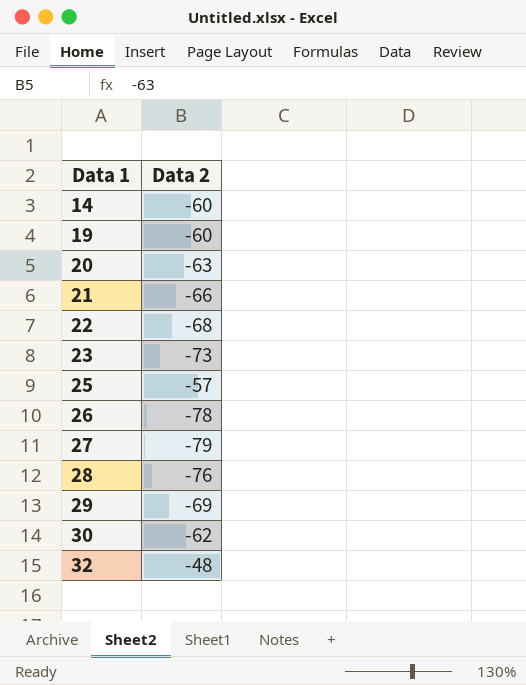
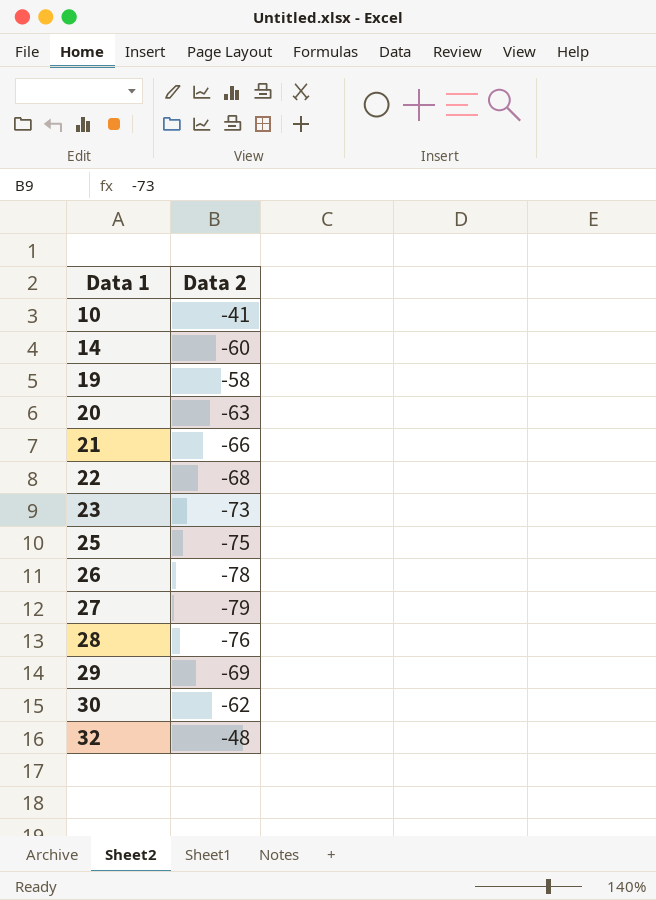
row 10: none -> -41
19 | Data 2: -60 -> -58
25 | Data 2: -57 -> -75

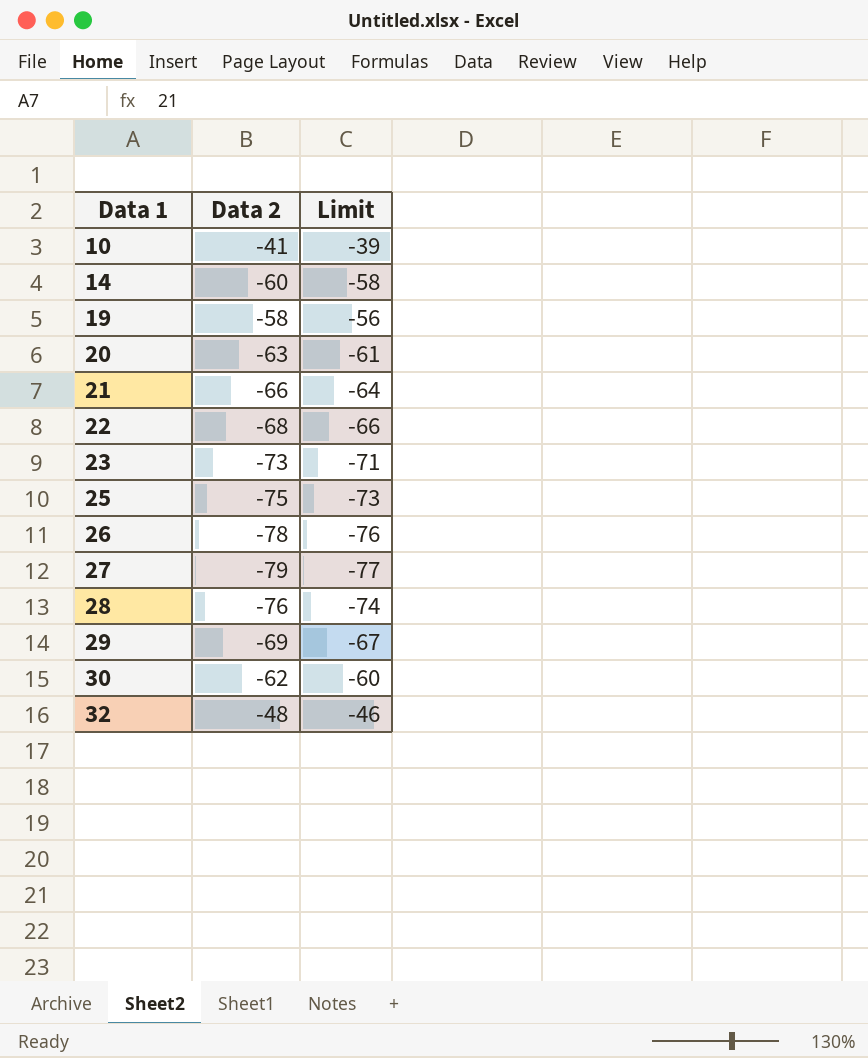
column Limit | formula: none -> [Data 2] + 2

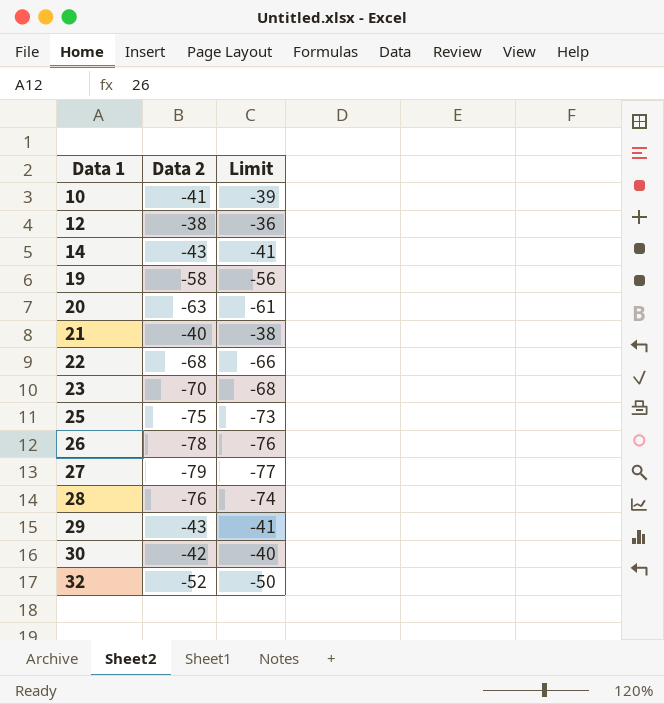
row 12: none -> -38 | -36
14 | Data 2: -60 -> -43
14 | Limit: -58 -> -41
21 | Data 2: -66 -> -40
21 | Limit: -64 -> -38
23 | Data 2: -73 -> -70
23 | Limit: -71 -> -68
29 | Data 2: -69 -> -43
29 | Limit: -67 -> -41
30 | Data 2: -62 -> -42
30 | Limit: -60 -> -40
32 | Data 2: -48 -> -52
32 | Limit: -46 -> -50

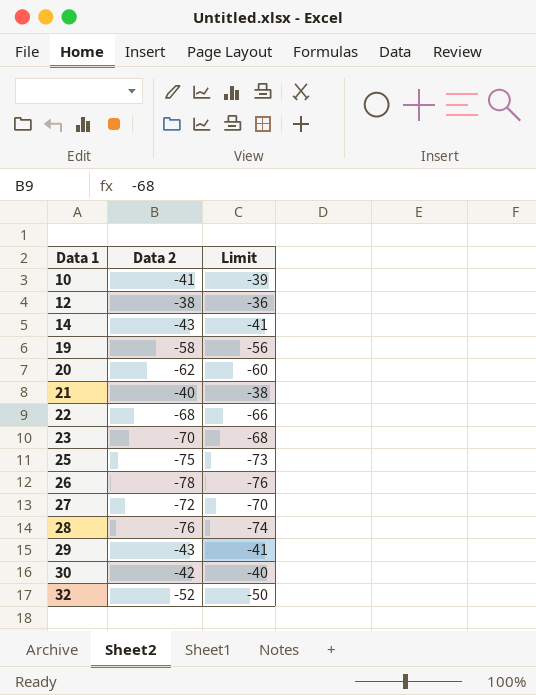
20 | Data 2: -63 -> -62
20 | Limit: -61 -> -60
27 | Data 2: -79 -> -72
27 | Limit: -77 -> -70

